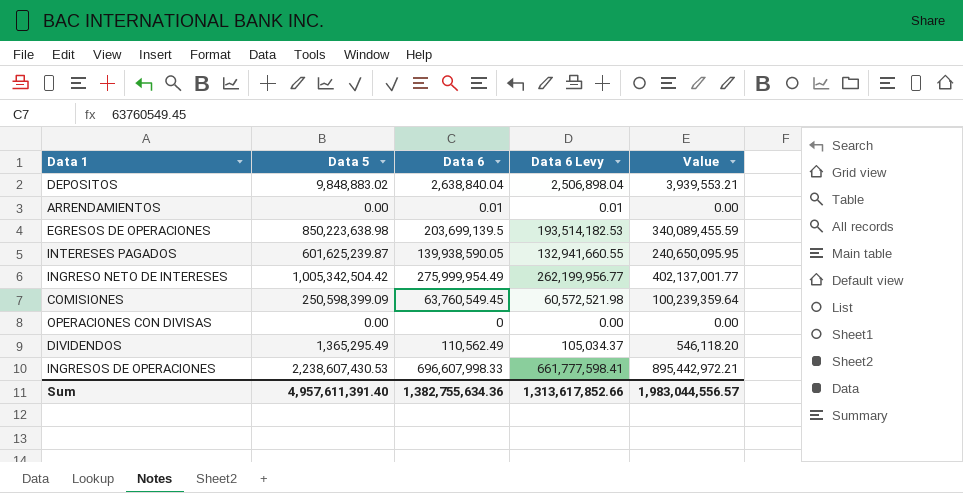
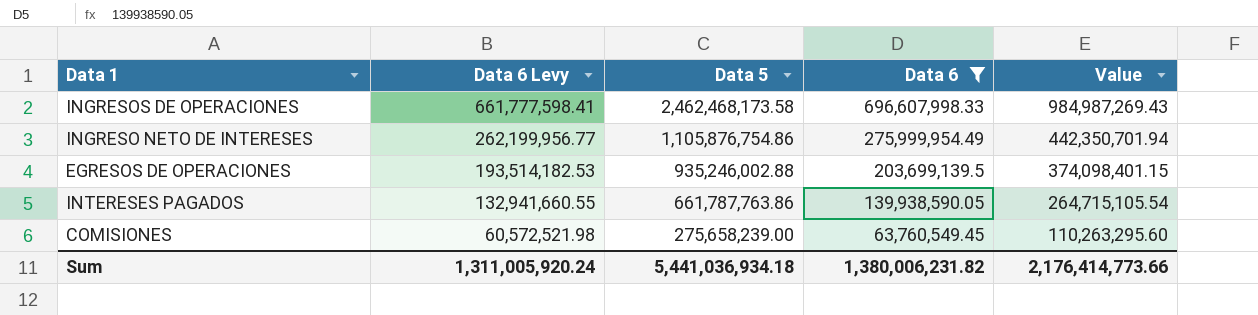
filter: none -> Data 6 >= 63,760,549.45
row order: none -> Data 6 Levy descending
column Data 6 Levy | position: 4 -> 2
INGRESOS DE OPERACIONES | Data 5: 2,238,607,430.53 -> 2,462,468,173.58
INGRESOS DE OPERACIONES | Value: 895,442,972.21 -> 984,987,269.43
INGRESO NETO DE INTERESES | Data 5: 1,005,342,504.42 -> 1,105,876,754.86
INGRESO NETO DE INTERESES | Value: 402,137,001.77 -> 442,350,701.94
EGRESOS DE OPERACIONES | Data 5: 850,223,638.98 -> 935,246,002.88
EGRESOS DE OPERACIONES | Value: 340,089,455.59 -> 374,098,401.15
INTERESES PAGADOS | Data 5: 601,625,239.87 -> 661,787,763.86
INTERESES PAGADOS | Value: 240,650,095.95 -> 264,715,105.54
COMISIONES | Data 5: 250,598,399.09 -> 275,658,239.00
COMISIONES | Value: 100,239,359.64 -> 110,263,295.60
Sum | Data 6 Levy: 1,313,617,852.66 -> 1,311,005,920.24
Sum | Data 5: 4,957,611,391.40 -> 5,441,036,934.18
Sum | Data 6: 1,382,755,634.36 -> 1,380,006,231.82
Sum | Value: 1,983,044,556.57 -> 2,176,414,773.66

